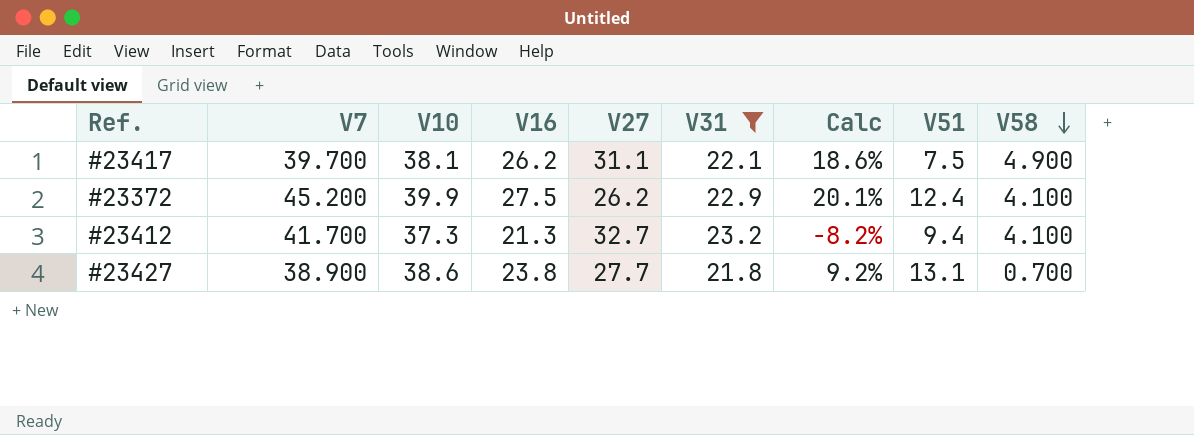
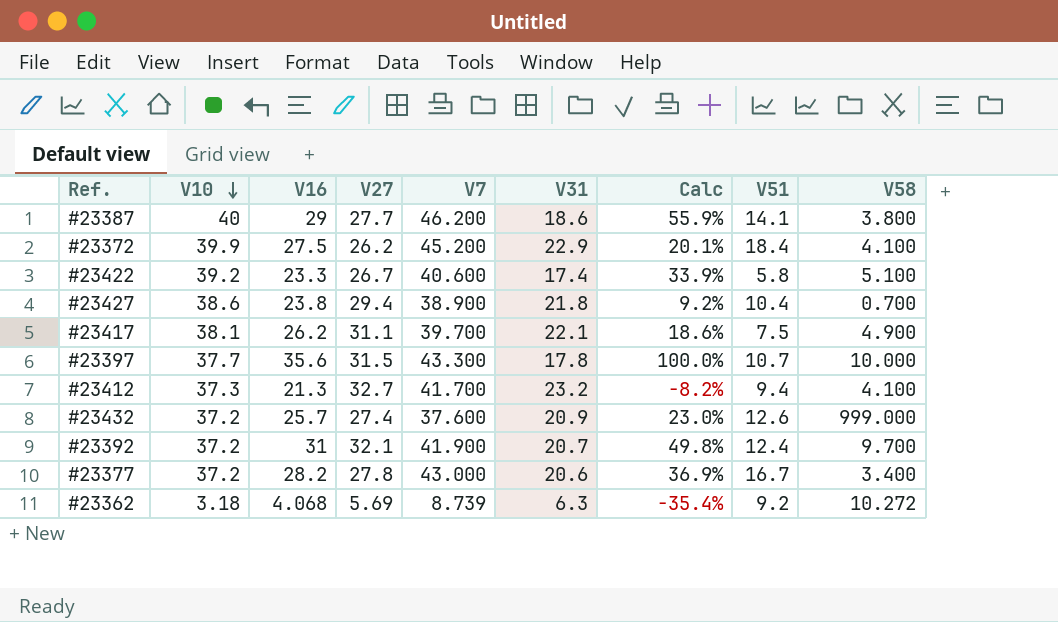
filter: V31 >= 21.8 -> none
row order: V58 descending -> V10 descending
column V7 | position: 2 -> 5
#23372 | V51: 12.4 -> 18.4
#23427 | V27: 27.7 -> 29.4
#23427 | V51: 13.1 -> 10.4

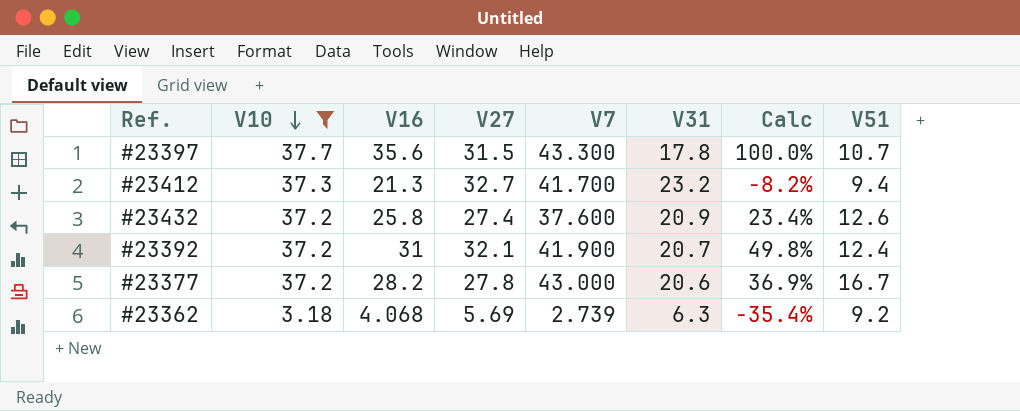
filter: none -> V10 <= 37.7
column V58 | position: 9 -> none
#23432 | V16: 25.7 -> 25.8
#23432 | Calc: 23.0% -> 23.4%
#23362 | V7: 8.739 -> 2.739

